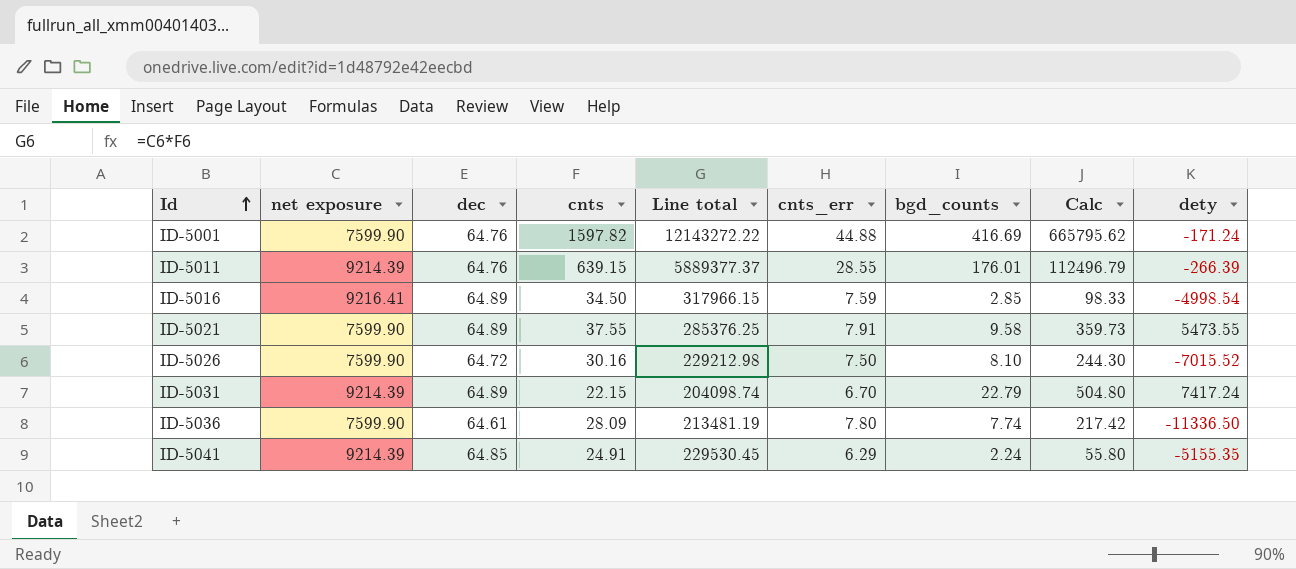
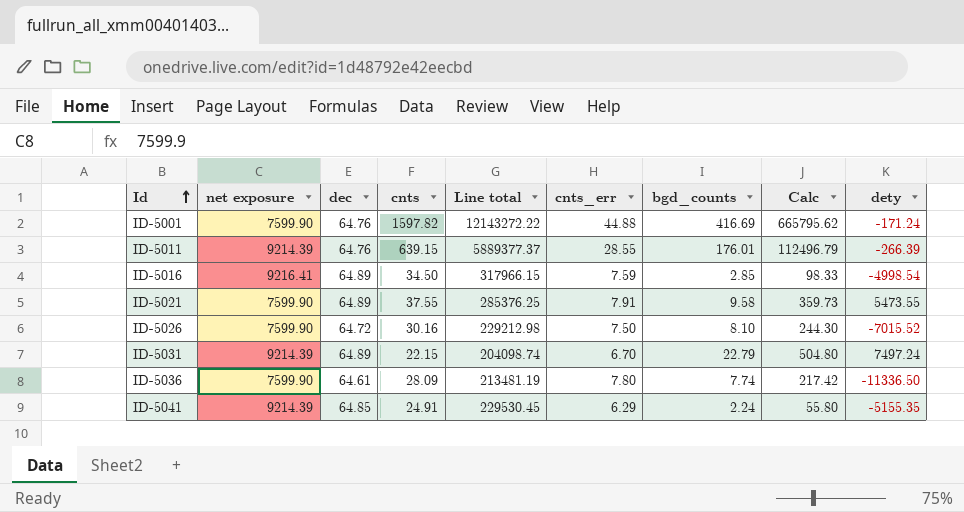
ID-5031 | dety: 7417.24 -> 7497.24

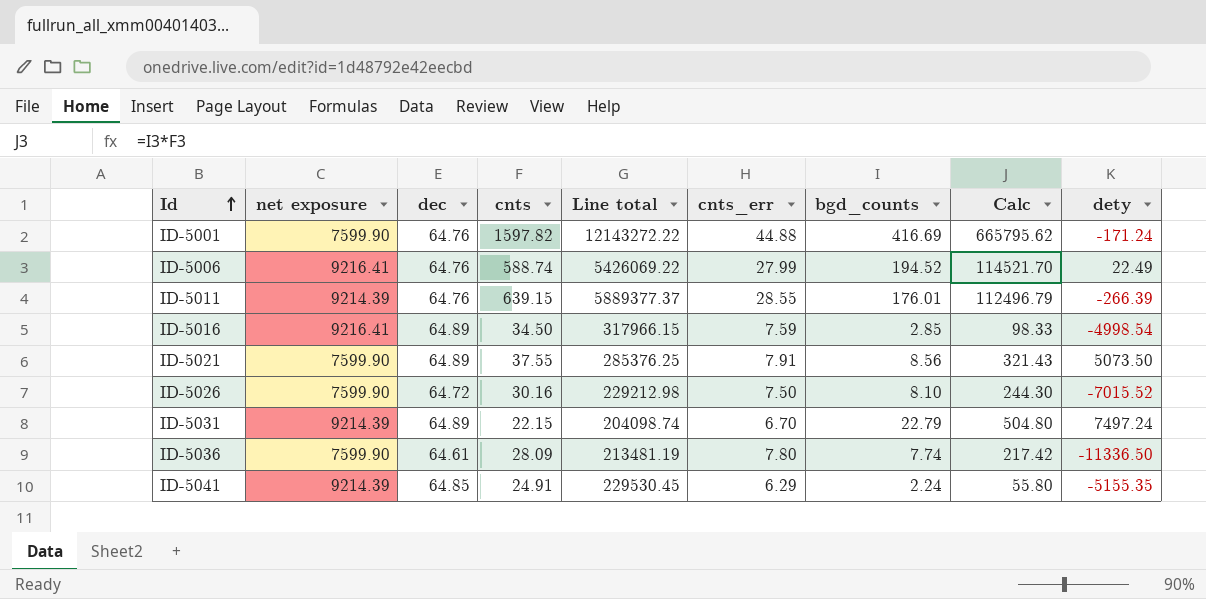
row ID-5006: none -> 9216.41 | 64.76 | 588.74 | 5426069.22 | 27.99 | 194.52 | 114521.70 | 22.49
ID-5021 | bgd_counts: 9.58 -> 8.56
ID-5021 | Calc: 359.73 -> 321.43
ID-5021 | dety: 5473.55 -> 5073.50

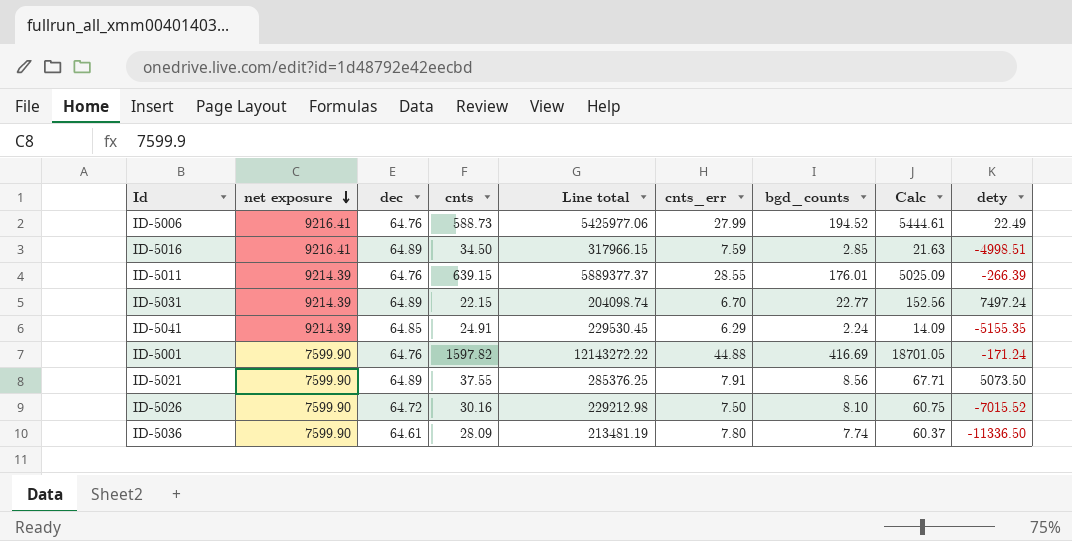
row order: Id ascending -> net exposure descending
column Calc | formula: [cnts] * [bgd_counts] -> [cnts_err] * [bgd_counts]
ID-5006 | cnts: 588.74 -> 588.73
ID-5006 | Line total: 5426069.22 -> 5425977.06
ID-5016 | dety: -4998.54 -> -4998.51
ID-5031 | bgd_counts: 22.79 -> 22.77

